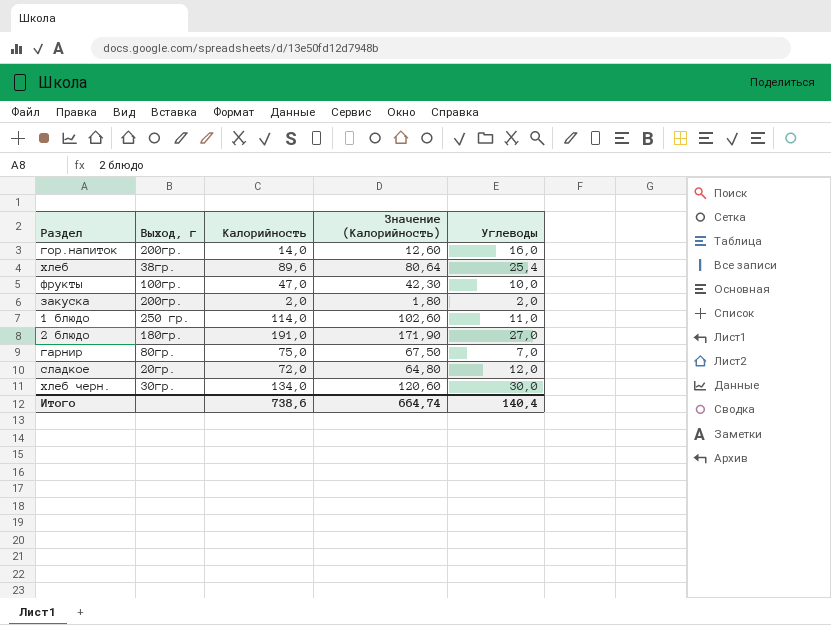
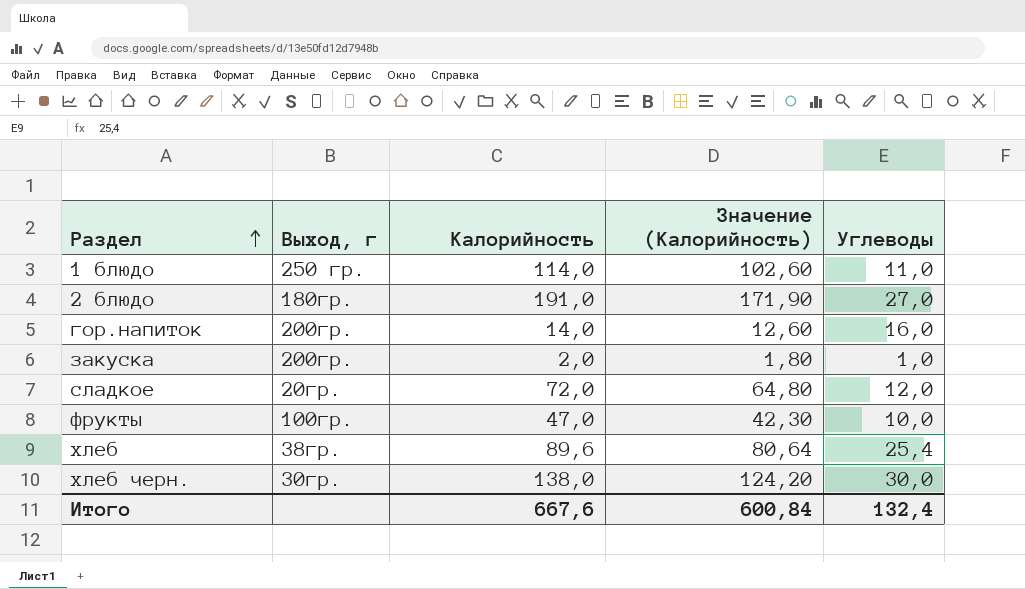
row order: none -> Раздел ascending
row гарнир: 80гр. | 75,0 | 67,50 | 7,0 -> none
закуска | Углеводы: 2,0 -> 1,0
хлеб черн. | Калорийность: 134,0 -> 138,0
хлеб черн. | Значение (Калорийность): 120,60 -> 124,20
Итого | Калорийность: 738,6 -> 667,6
Итого | Значение (Калорийность): 664,74 -> 600,84
Итого | Углеводы: 140,4 -> 132,4

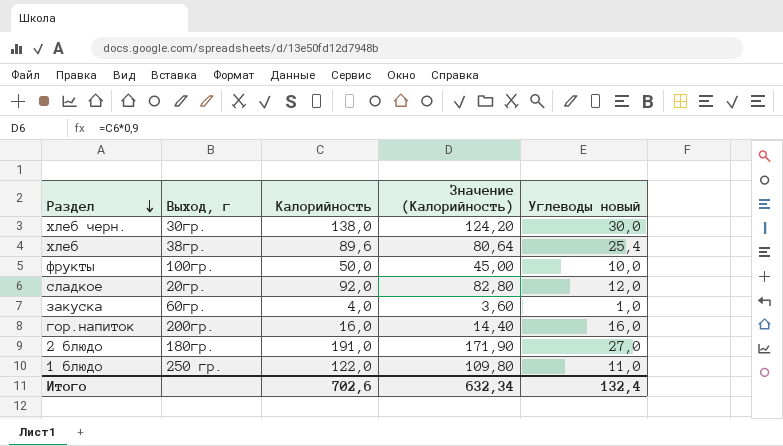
row order: Раздел ascending -> Раздел descending
column name: Углеводы -> Углеводы новый
фрукты | Калорийность: 47,0 -> 50,0
фрукты | Значение (Калорийность): 42,30 -> 45,00
сладкое | Калорийность: 72,0 -> 92,0
сладкое | Значение (Калорийность): 64,80 -> 82,80
закуска | Выход, г: 200гр. -> 60гр.
закуска | Калорийность: 2,0 -> 4,0
закуска | Значение (Калорийность): 1,80 -> 3,60
гор.напиток | Калорийность: 14,0 -> 16,0
гор.напиток | Значение (Калорийность): 12,60 -> 14,40
1 блюдо | Калорийность: 114,0 -> 122,0
1 блюдо | Значение (Калорийность): 102,60 -> 109,80
Итого | Калорийность: 667,6 -> 702,6
Итого | Значение (Калорийность): 600,84 -> 632,34

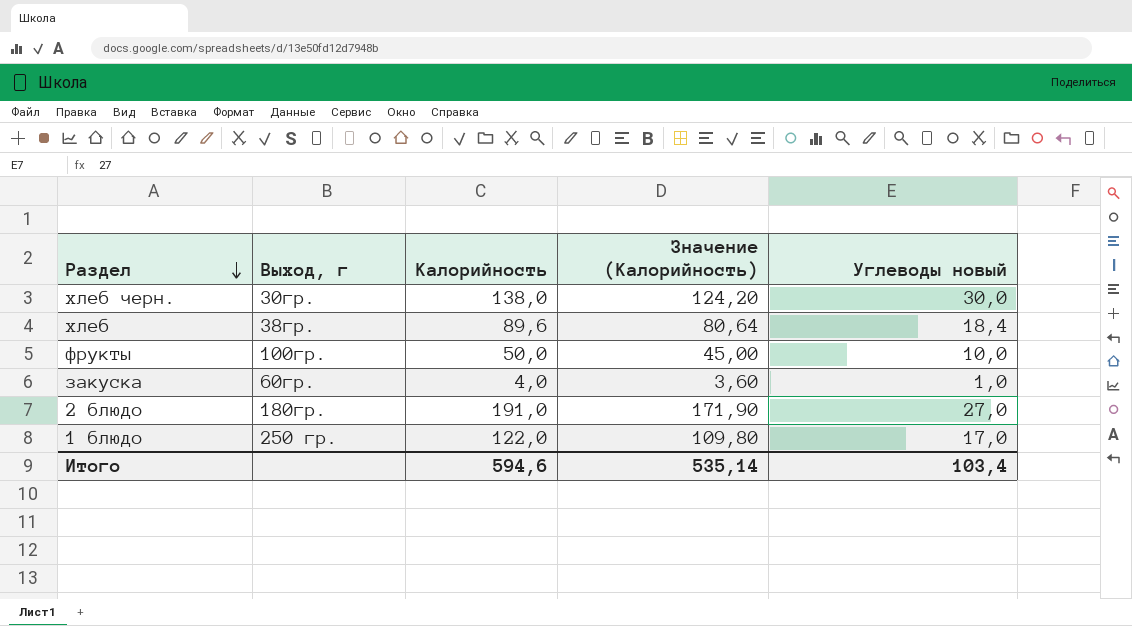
row сладкое: 20гр. | 92,0 | 82,80 | 12,0 -> none
row гор.напиток: 200гр. | 16,0 | 14,40 | 16,0 -> none
хлеб | Углеводы новый: 25,4 -> 18,4
1 блюдо | Углеводы новый: 11,0 -> 17,0
Итого | Калорийность: 702,6 -> 594,6
Итого | Значение (Калорийность): 632,34 -> 535,14
Итого | Углеводы новый: 132,4 -> 103,4

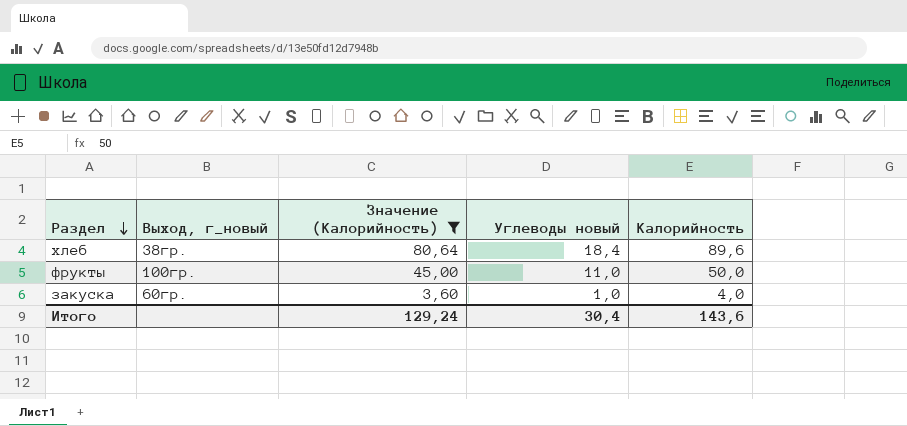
filter: none -> Значение (Калорийность) <= 80,64
column name: Выход, г -> Выход, г_новый
column Калорийность | position: 3 -> 5
фрукты | Углеводы новый: 10,0 -> 11,0
Итого | Значение (Калорийность): 535,14 -> 129,24
Итого | Углеводы новый: 103,4 -> 30,4
Итого | Калорийность: 594,6 -> 143,6

